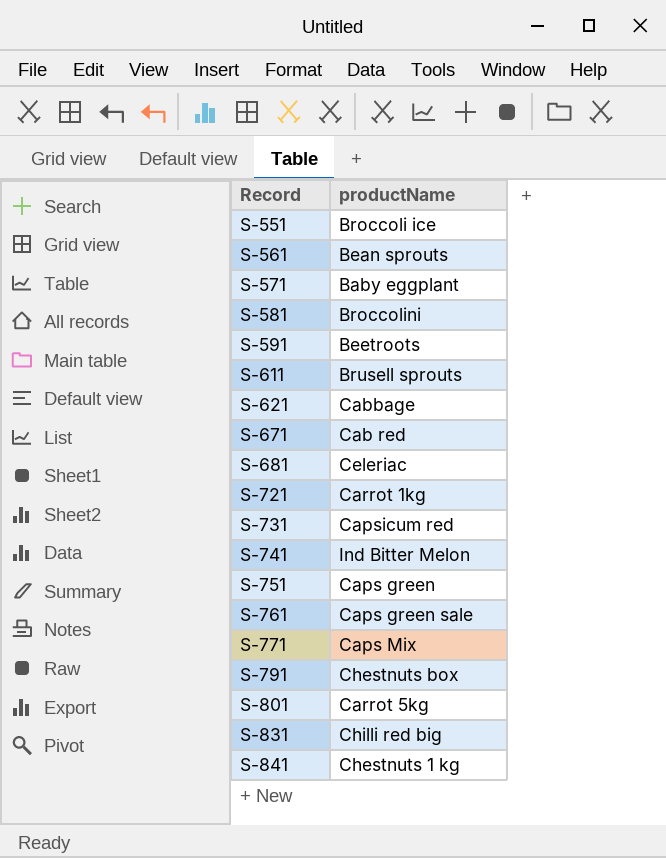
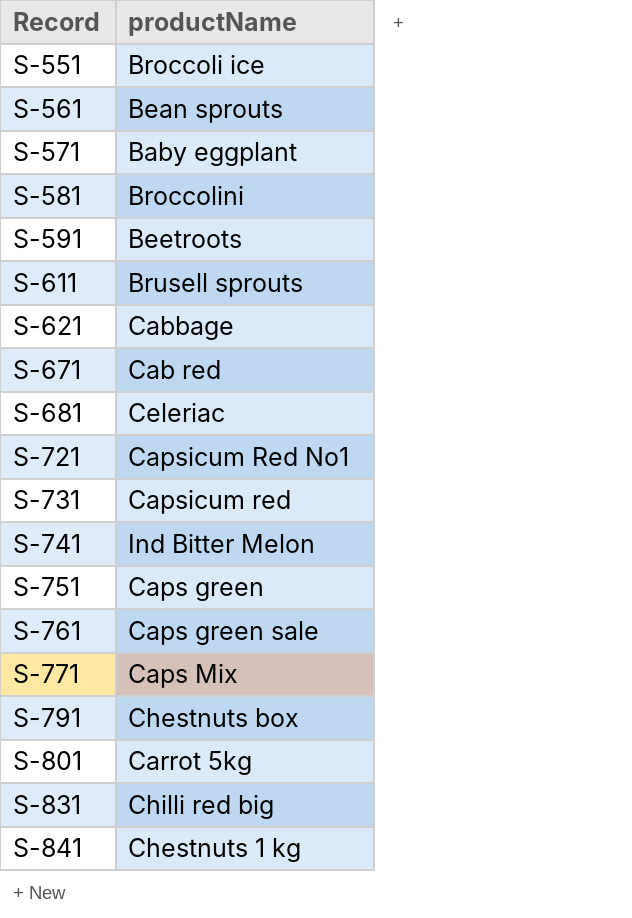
S-721 | productName: Carrot 1kg -> Capsicum Red No1

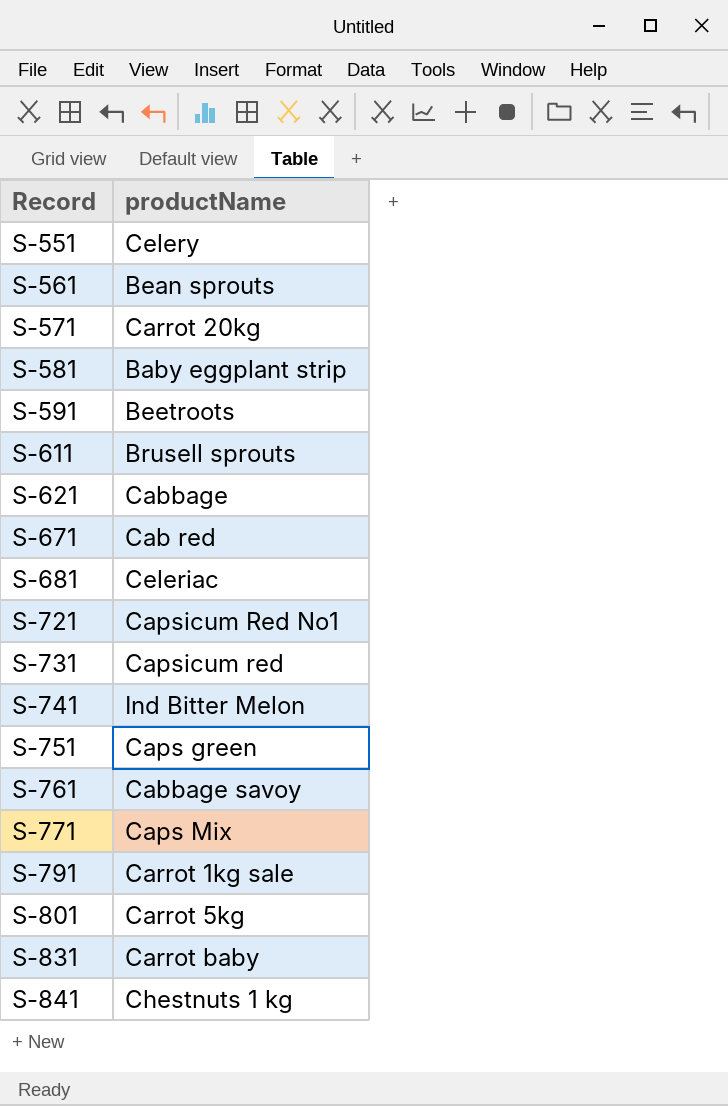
S-551 | productName: Broccoli ice -> Celery
S-571 | productName: Baby eggplant -> Carrot 20kg
S-581 | productName: Broccolini -> Baby eggplant strip
S-761 | productName: Caps green sale -> Cabbage savoy
S-791 | productName: Chestnuts box -> Carrot 1kg sale
S-831 | productName: Chilli red big -> Carrot baby

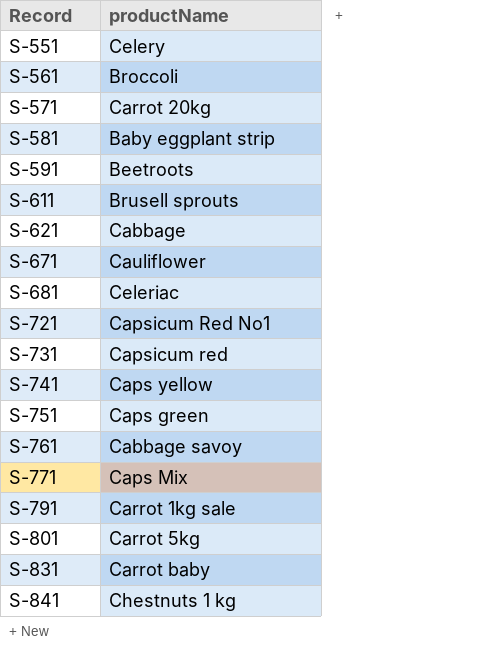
S-561 | productName: Bean sprouts -> Broccoli
S-671 | productName: Cab red -> Cauliflower
S-741 | productName: Ind Bitter Melon -> Caps yellow

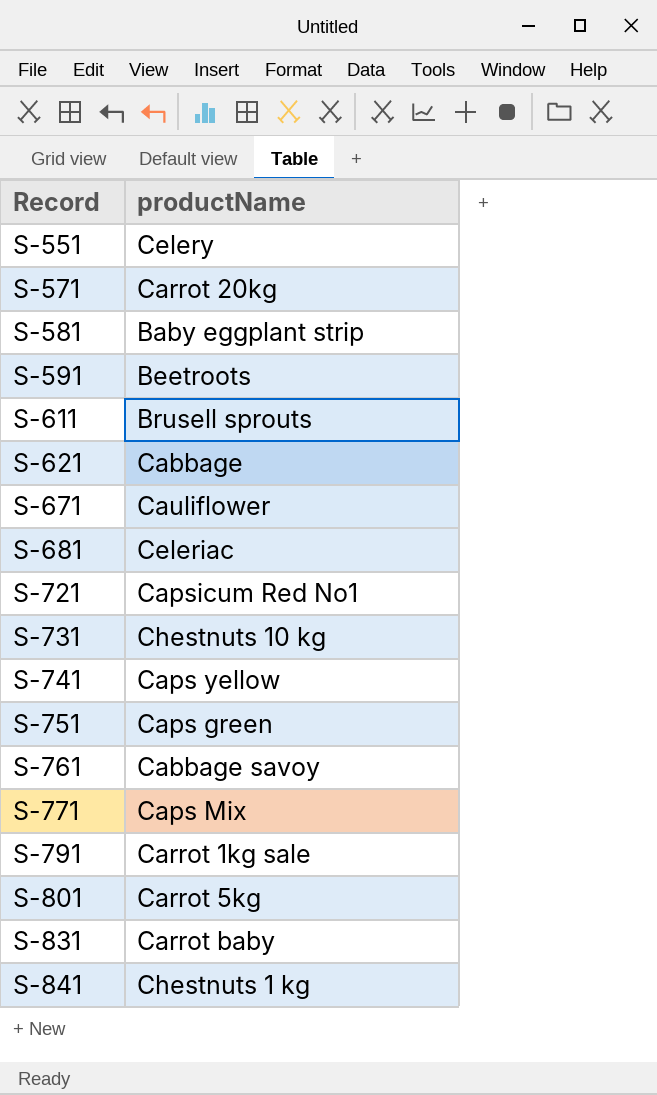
row S-561: Broccoli -> none
S-731 | productName: Capsicum red -> Chestnuts 10 kg

